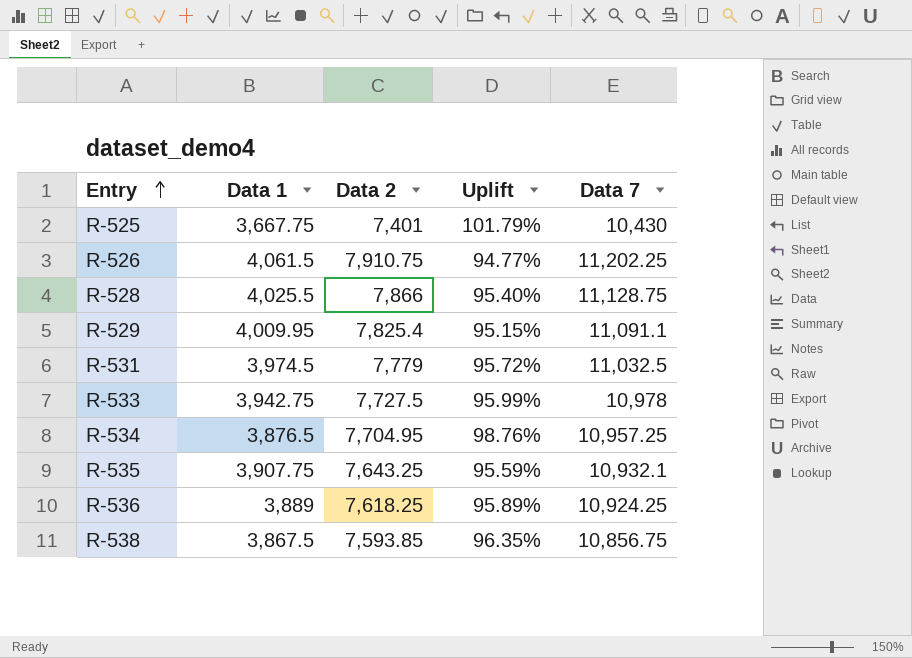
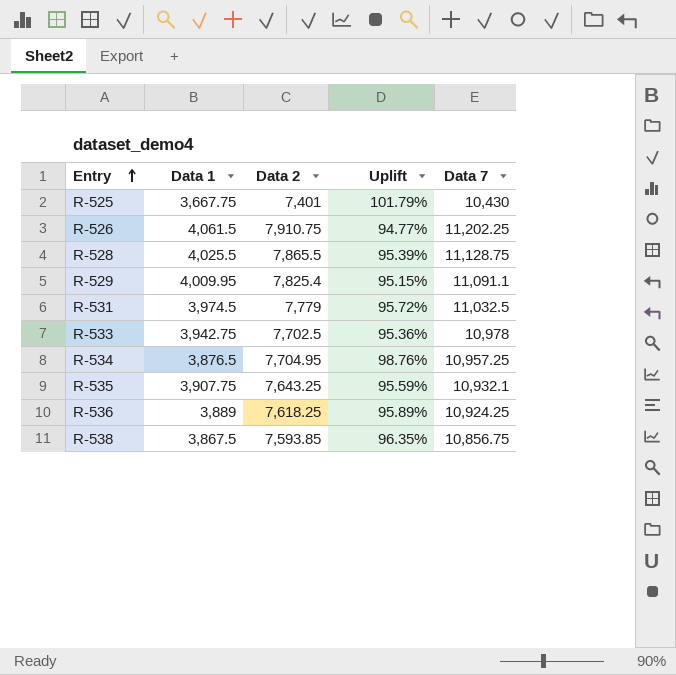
R-528 | Data 2: 7,866 -> 7,865.5
R-528 | Uplift: 95.40% -> 95.39%
R-533 | Data 2: 7,727.5 -> 7,702.5
R-533 | Uplift: 95.99% -> 95.36%

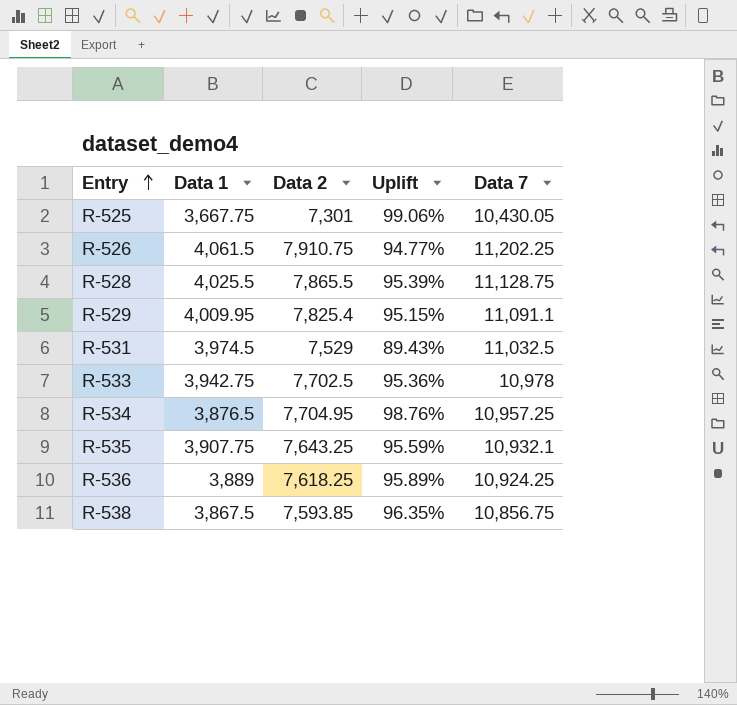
R-525 | Data 2: 7,401 -> 7,301
R-525 | Uplift: 101.79% -> 99.06%
R-525 | Data 7: 10,430 -> 10,430.05
R-531 | Data 2: 7,779 -> 7,529
R-531 | Uplift: 95.72% -> 89.43%

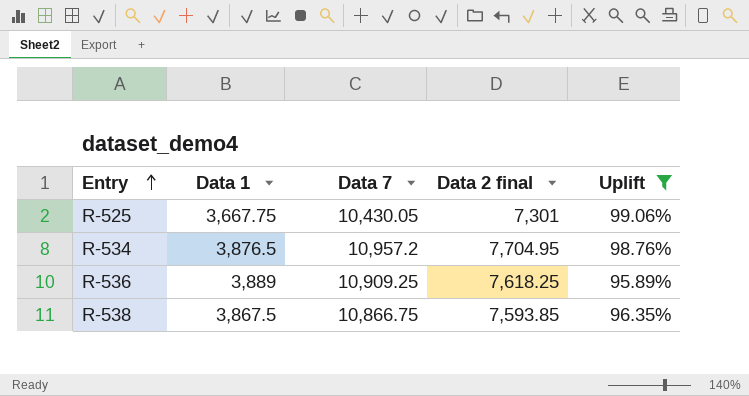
filter: none -> Uplift >= 95.89%
column Data 7 | position: 5 -> 3
column name: Data 2 -> Data 2 final
R-534 | Data 7: 10,957.25 -> 10,957.2
R-536 | Data 7: 10,924.25 -> 10,909.25
R-538 | Data 7: 10,856.75 -> 10,866.75

